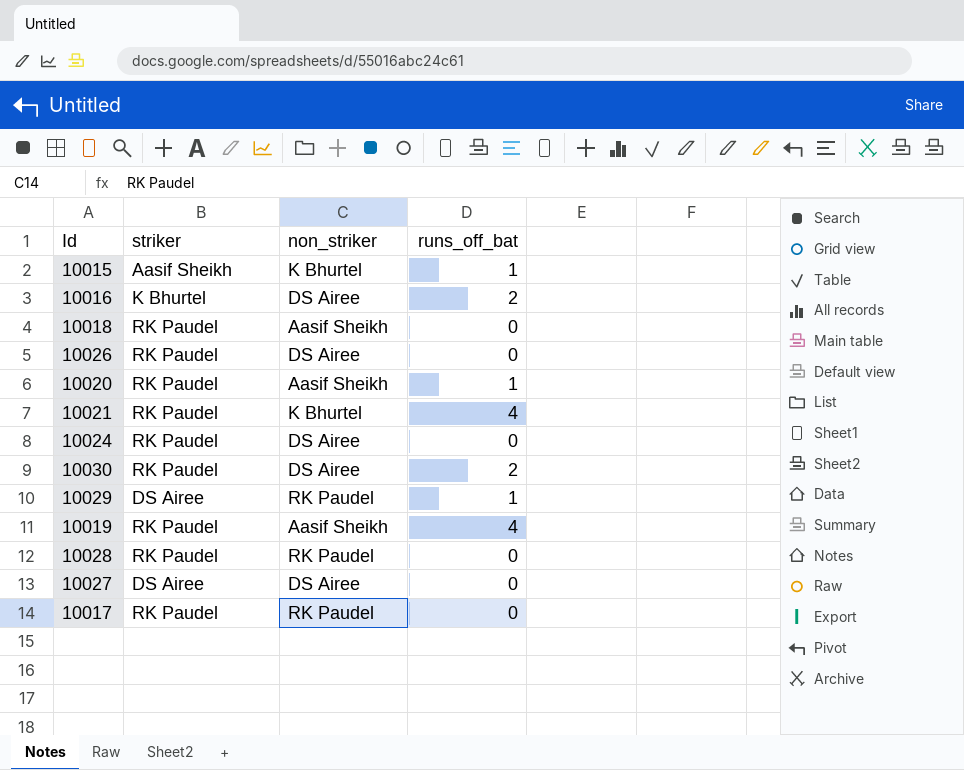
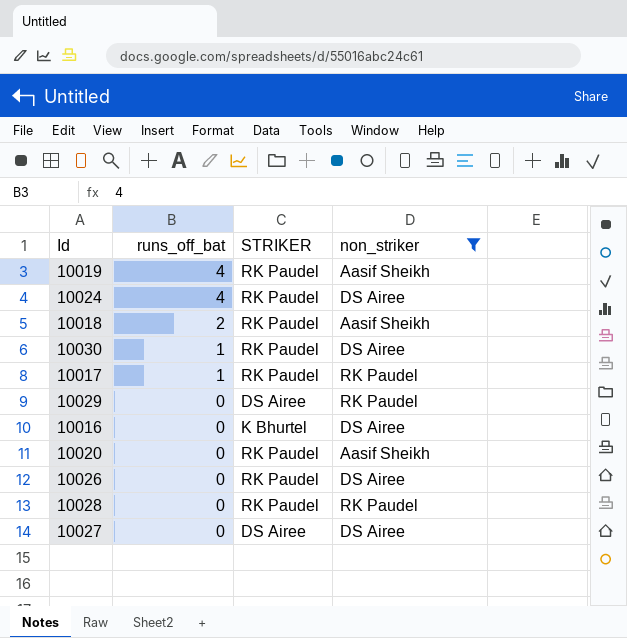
filter: none -> non_striker != K Bhurtel
row order: none -> runs_off_bat descending
column runs_off_bat | position: 4 -> 2
column name: striker -> STRIKER
10024 | runs_off_bat: 0 -> 4
10018 | runs_off_bat: 0 -> 2
10030 | runs_off_bat: 2 -> 1
10017 | runs_off_bat: 0 -> 1
10029 | runs_off_bat: 1 -> 0
10016 | runs_off_bat: 2 -> 0
10020 | runs_off_bat: 1 -> 0

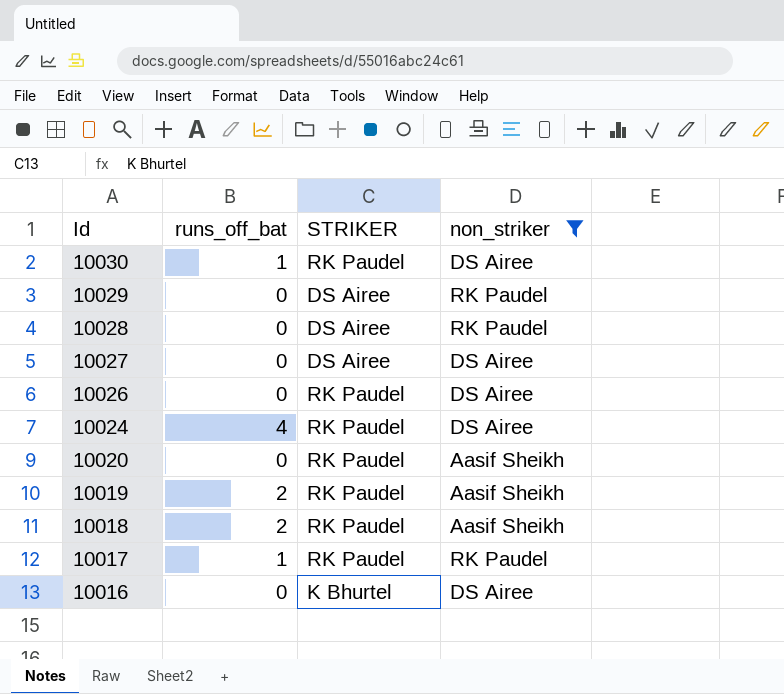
row order: runs_off_bat descending -> Id descending
10028 | STRIKER: RK Paudel -> DS Airee
10019 | runs_off_bat: 4 -> 2

